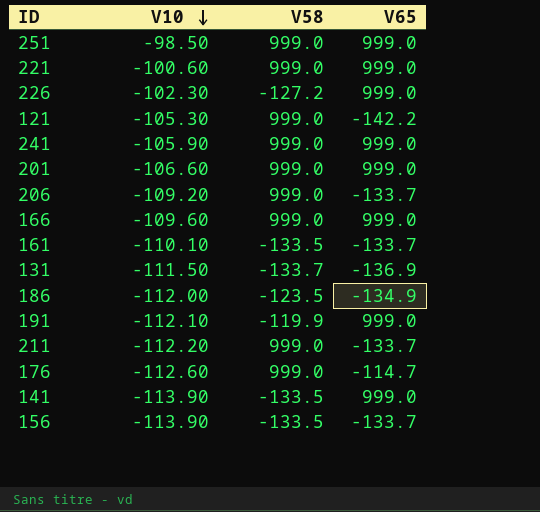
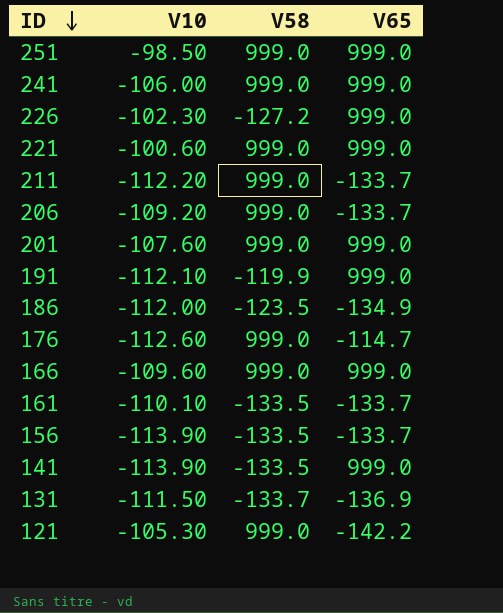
row order: V10 descending -> ID descending
241 | V10: -105.90 -> -106.00
201 | V10: -106.60 -> -107.60

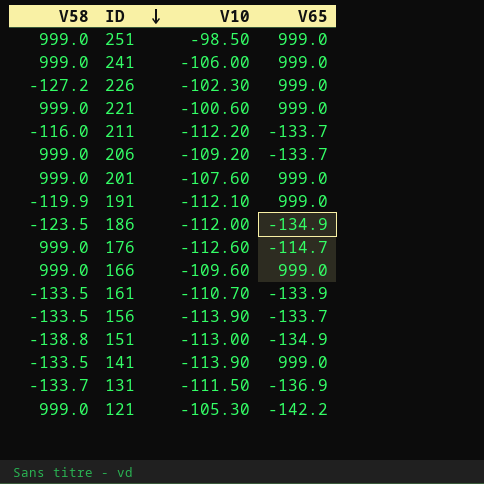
column V58 | position: 3 -> 1
211 | V58: 999.0 -> -116.0
161 | V10: -110.10 -> -110.70
161 | V65: -133.7 -> -133.9
row 151: none -> -138.8 | -113.00 | -134.9

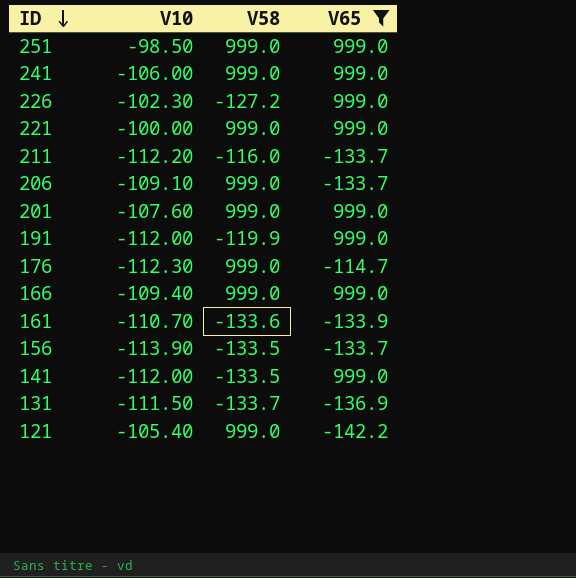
filter: none -> V65 != -134.9
column V58 | position: 1 -> 3
221 | V10: -100.60 -> -100.00
206 | V10: -109.20 -> -109.10
191 | V10: -112.10 -> -112.00
176 | V10: -112.60 -> -112.30
166 | V10: -109.60 -> -109.40
161 | V58: -133.5 -> -133.6
141 | V10: -113.90 -> -112.00
121 | V10: -105.30 -> -105.40

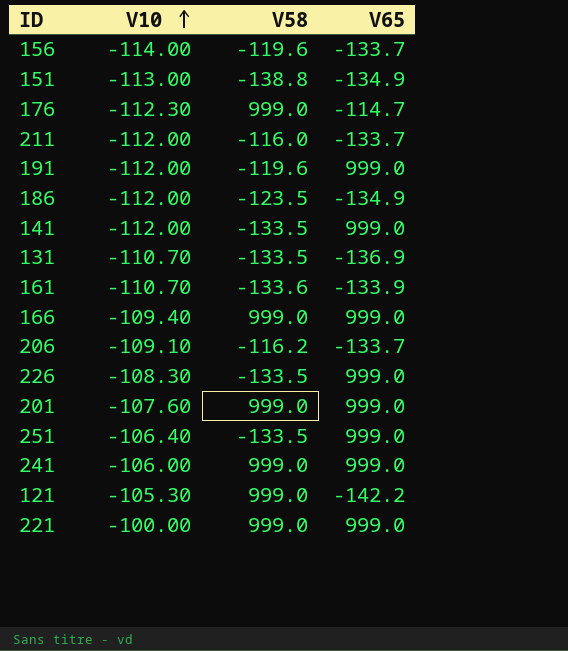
filter: V65 != -134.9 -> none
row order: ID descending -> V10 ascending
156 | V10: -113.90 -> -114.00
156 | V58: -133.5 -> -119.6
211 | V10: -112.20 -> -112.00
191 | V58: -119.9 -> -119.6
131 | V10: -111.50 -> -110.70
131 | V58: -133.7 -> -133.5
206 | V58: 999.0 -> -116.2
226 | V10: -102.30 -> -108.30
226 | V58: -127.2 -> -133.5
251 | V10: -98.50 -> -106.40
251 | V58: 999.0 -> -133.5
121 | V10: -105.40 -> -105.30

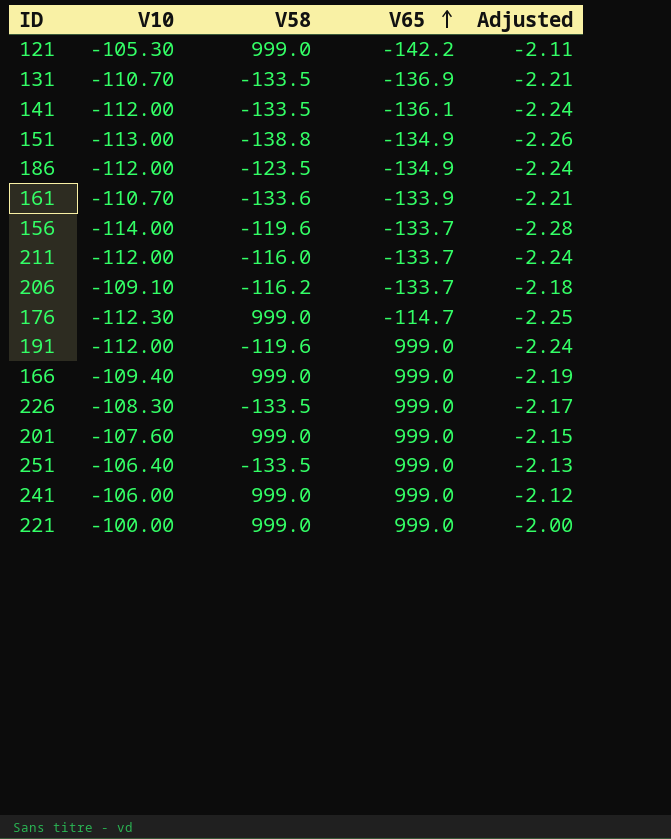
row order: V10 ascending -> V65 ascending
column Adjusted | formula: none -> [V10] * 0.02
141 | V65: 999.0 -> -136.1

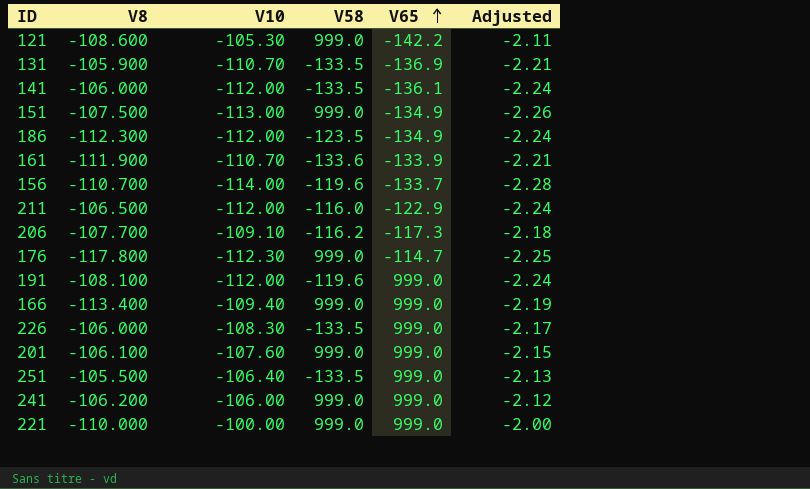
column V8 | position: none -> 2
151 | V58: -138.8 -> 999.0
211 | V65: -133.7 -> -122.9
206 | V65: -133.7 -> -117.3

